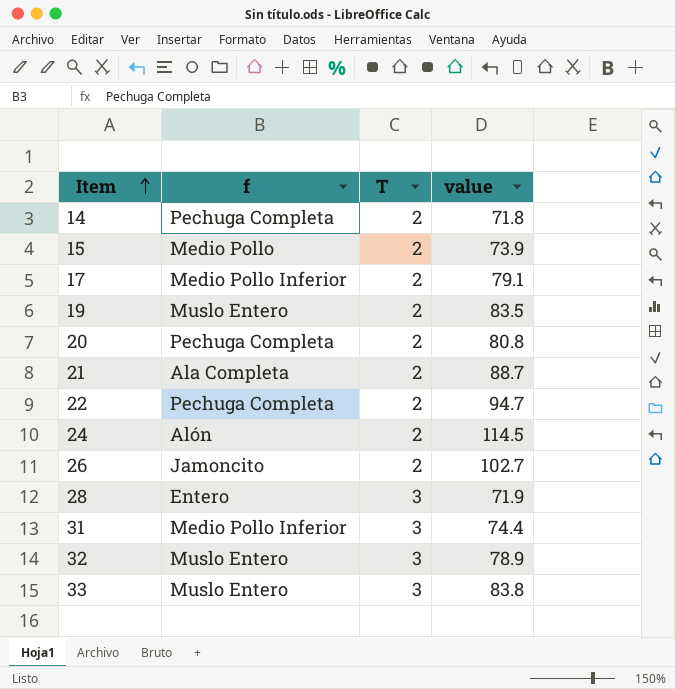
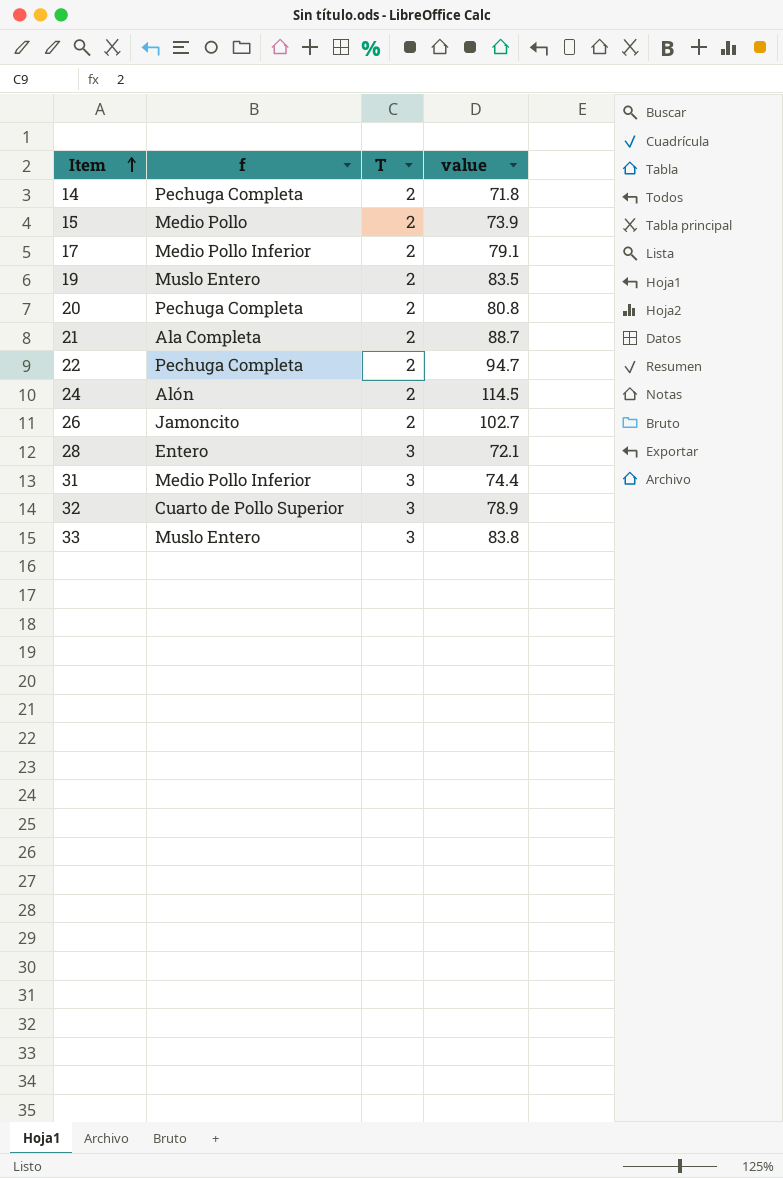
28 | value: 71.9 -> 72.1
32 | f: Muslo Entero -> Cuarto de Pollo Superior

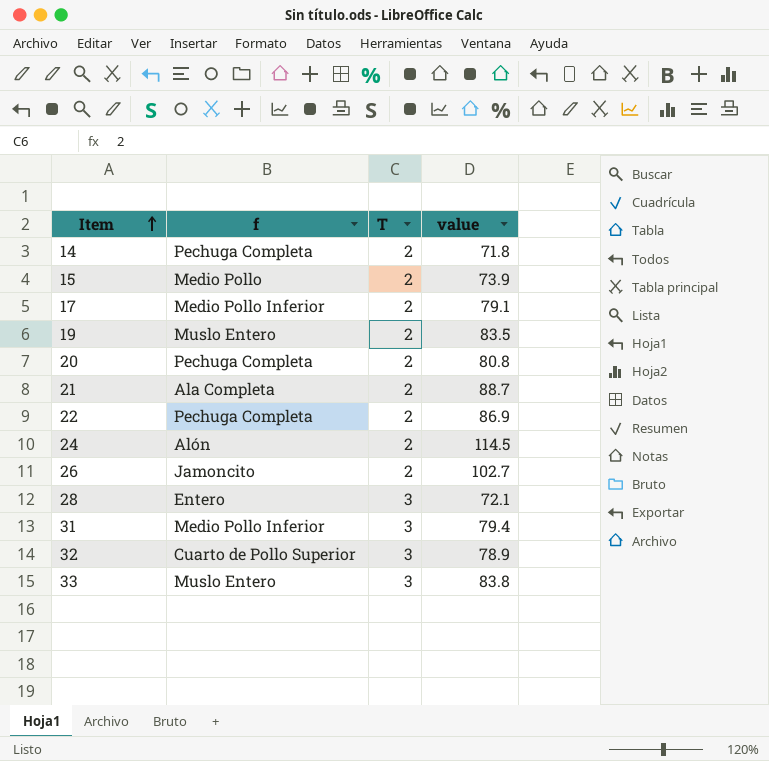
22 | value: 94.7 -> 86.9
31 | value: 74.4 -> 79.4

